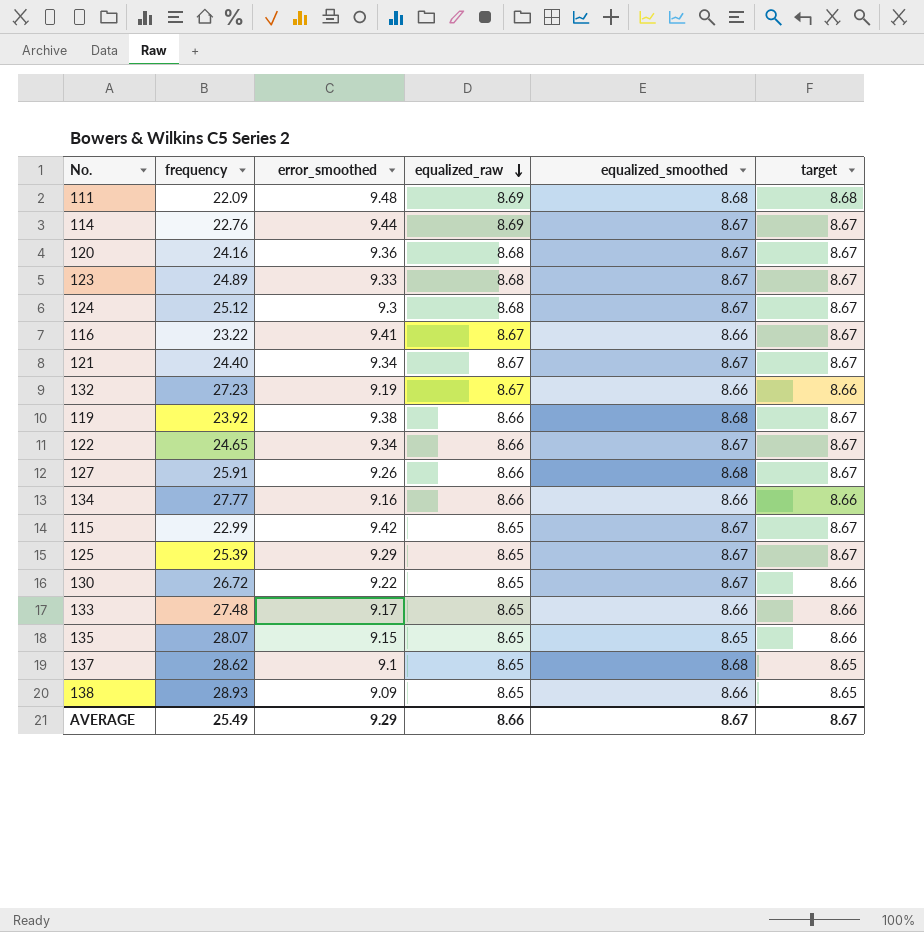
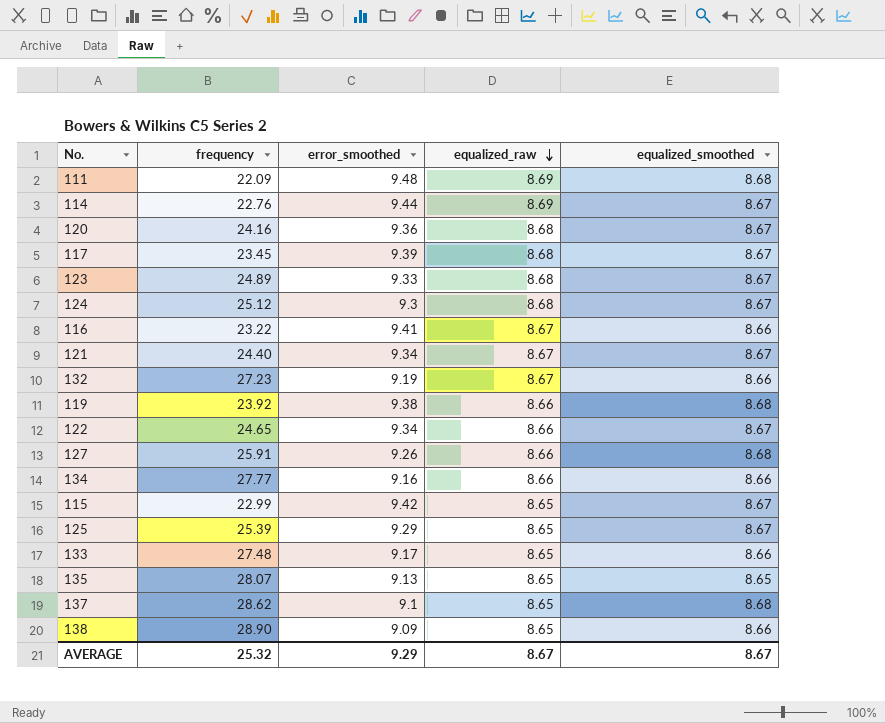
column target | position: 6 -> none
row 130: 26.72 | 9.22 | 8.65 | 8.67 | 8.66 -> none
row 117: none -> 23.45 | 9.39 | 8.68 | 8.67
135 | error_smoothed: 9.15 -> 9.13
138 | frequency: 28.93 -> 28.90
AVERAGE | frequency: 25.49 -> 25.32
AVERAGE | equalized_raw: 8.66 -> 8.67

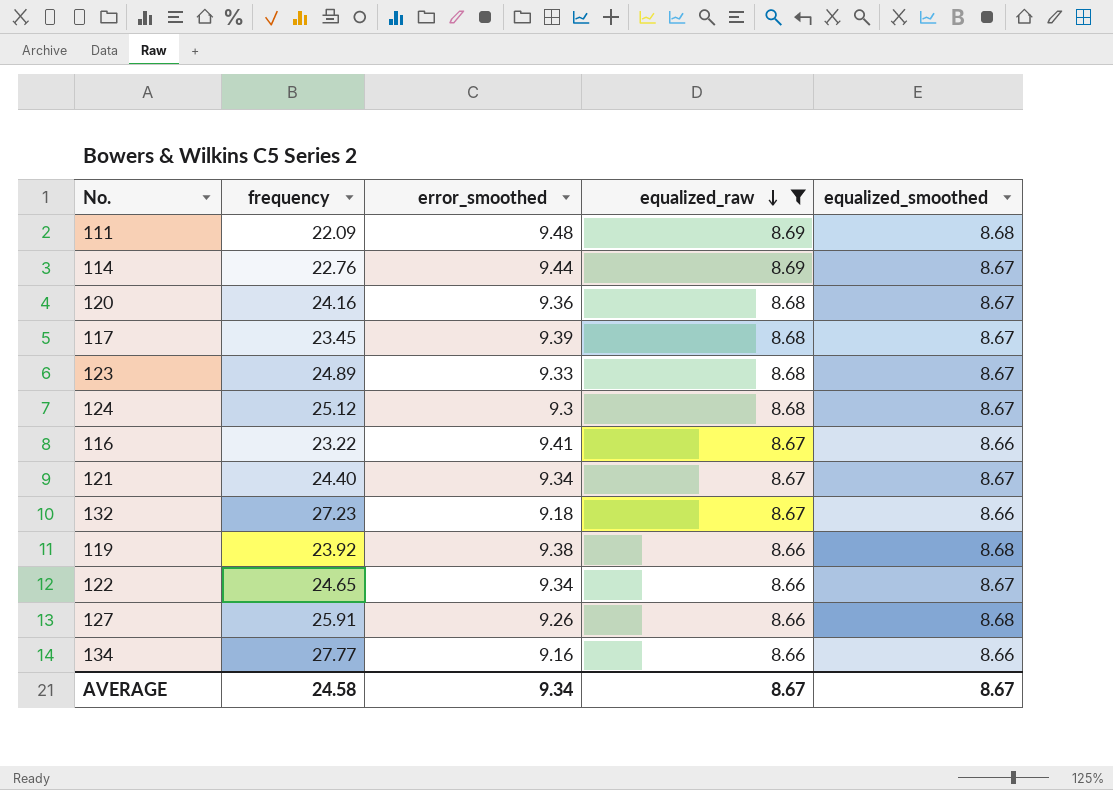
filter: none -> equalized_raw != 8.65
132 | error_smoothed: 9.19 -> 9.18
AVERAGE | frequency: 25.32 -> 24.58
AVERAGE | error_smoothed: 9.29 -> 9.34

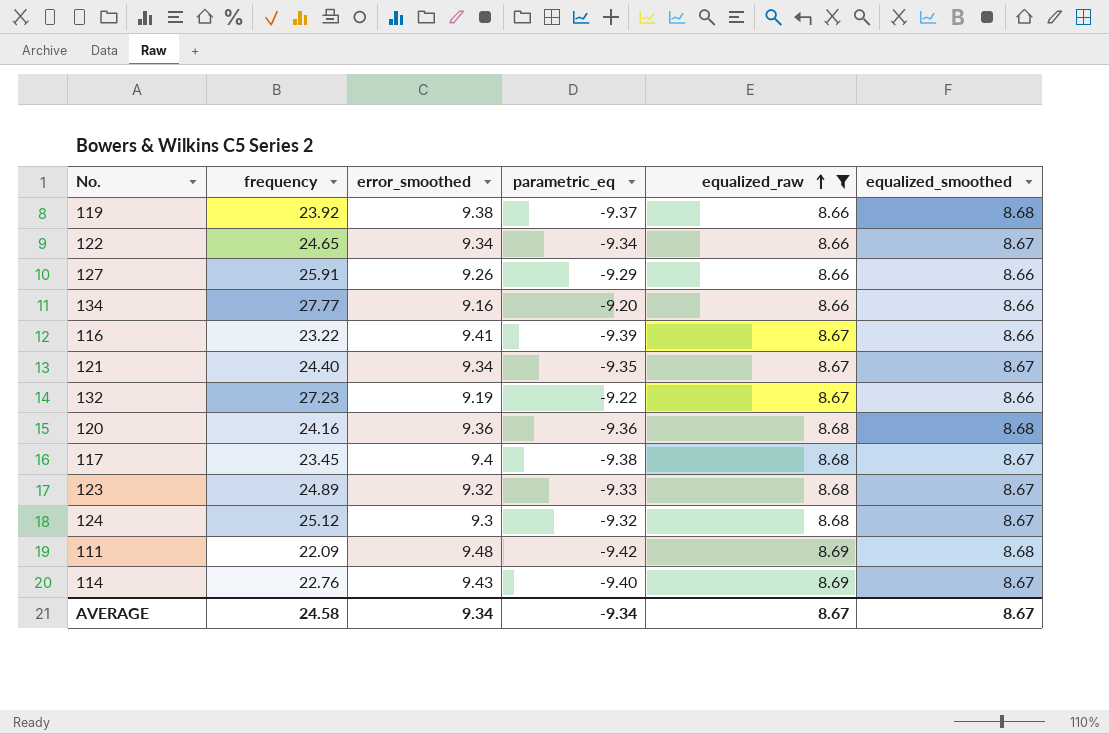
row order: equalized_raw descending -> equalized_raw ascending
column parametric_eq | position: none -> 4
127 | equalized_smoothed: 8.68 -> 8.66
132 | error_smoothed: 9.18 -> 9.19
120 | equalized_smoothed: 8.67 -> 8.68
117 | error_smoothed: 9.39 -> 9.4
123 | error_smoothed: 9.33 -> 9.32
114 | error_smoothed: 9.44 -> 9.43

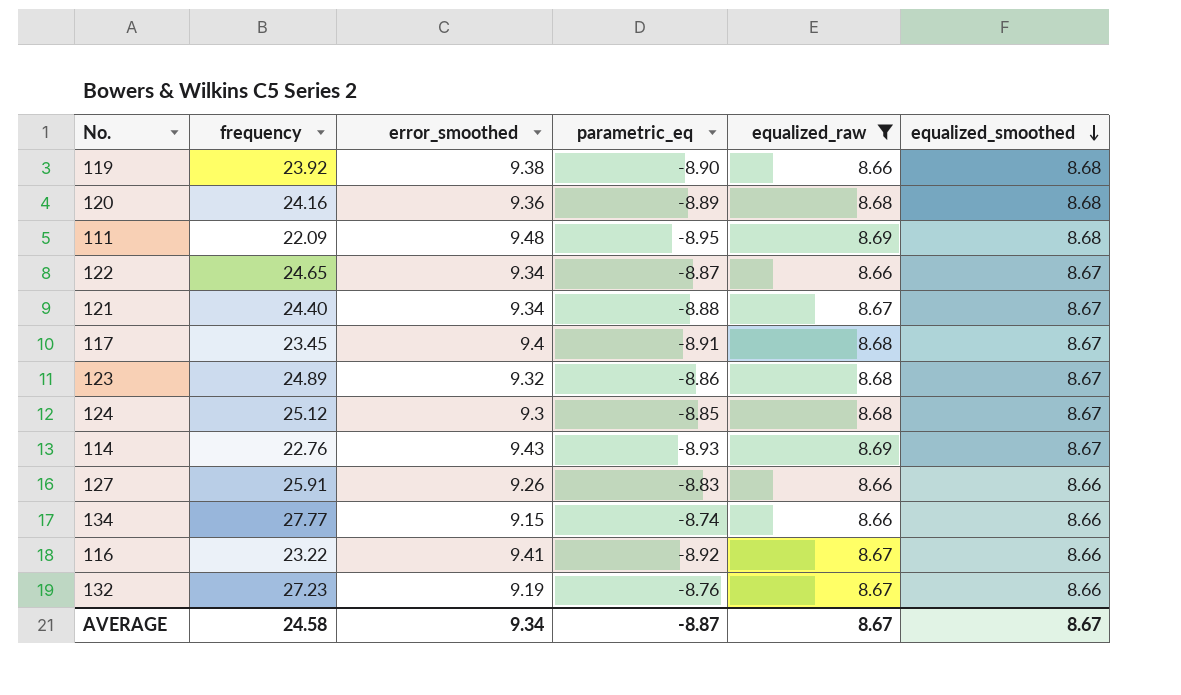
row order: equalized_raw ascending -> equalized_smoothed descending
119 | parametric_eq: -9.37 -> -8.90
120 | parametric_eq: -9.36 -> -8.89
111 | parametric_eq: -9.42 -> -8.95
122 | parametric_eq: -9.34 -> -8.87
121 | parametric_eq: -9.35 -> -8.88
117 | parametric_eq: -9.38 -> -8.91
123 | parametric_eq: -9.33 -> -8.86
124 | parametric_eq: -9.32 -> -8.85
114 | parametric_eq: -9.40 -> -8.93
127 | parametric_eq: -9.29 -> -8.83
134 | error_smoothed: 9.16 -> 9.15
134 | parametric_eq: -9.20 -> -8.74
116 | parametric_eq: -9.39 -> -8.92
132 | parametric_eq: -9.22 -> -8.76
AVERAGE | parametric_eq: -9.34 -> -8.87

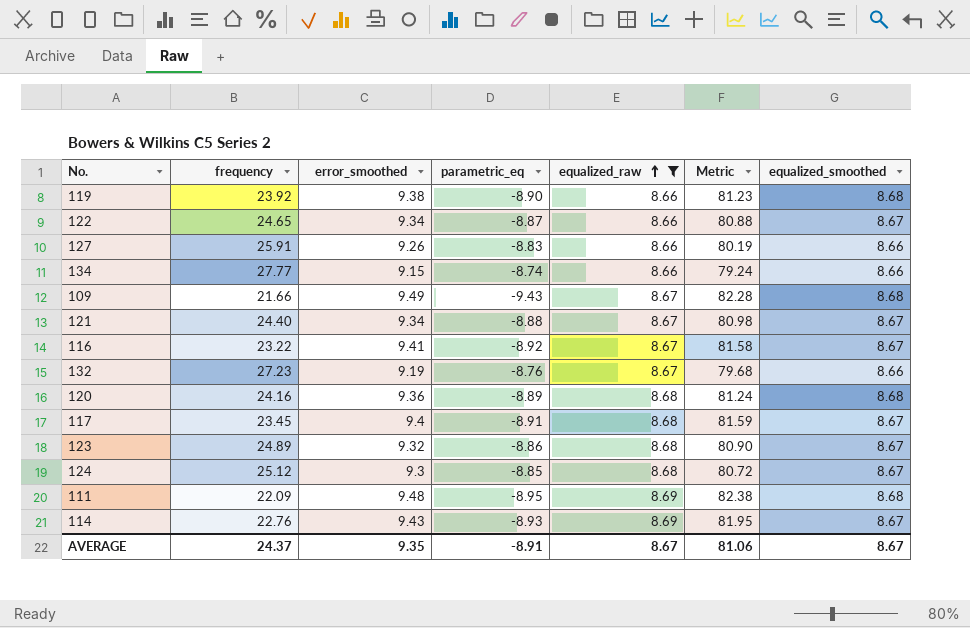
row order: equalized_smoothed descending -> equalized_raw ascending
column Metric | formula: none -> [error_smoothed] * [equalized_raw]
row 109: none -> 21.66 | 9.49 | -9.43 | 8.67 | 82.28 | 8.68
116 | equalized_smoothed: 8.66 -> 8.67
AVERAGE | frequency: 24.58 -> 24.37
AVERAGE | error_smoothed: 9.34 -> 9.35
AVERAGE | parametric_eq: -8.87 -> -8.91

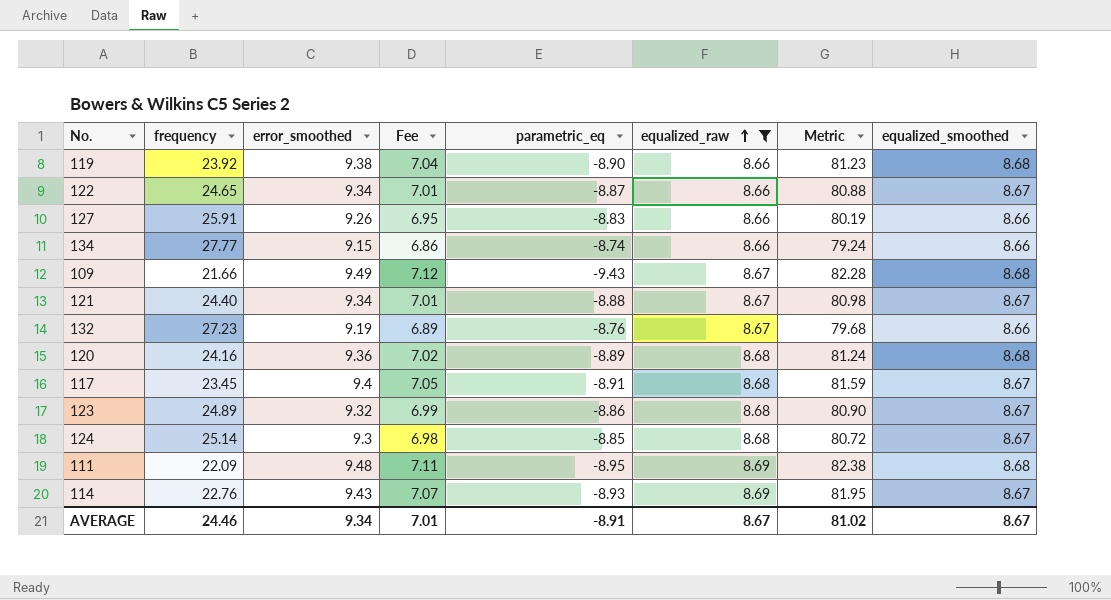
column Fee | formula: none -> [error_smoothed] * 0.75
row 116: 23.22 | 9.41 | -8.92 | 8.67 | 81.58 | 8.67 -> none
124 | frequency: 25.12 -> 25.14
AVERAGE | frequency: 24.37 -> 24.46
AVERAGE | error_smoothed: 9.35 -> 9.34
AVERAGE | Metric: 81.06 -> 81.02

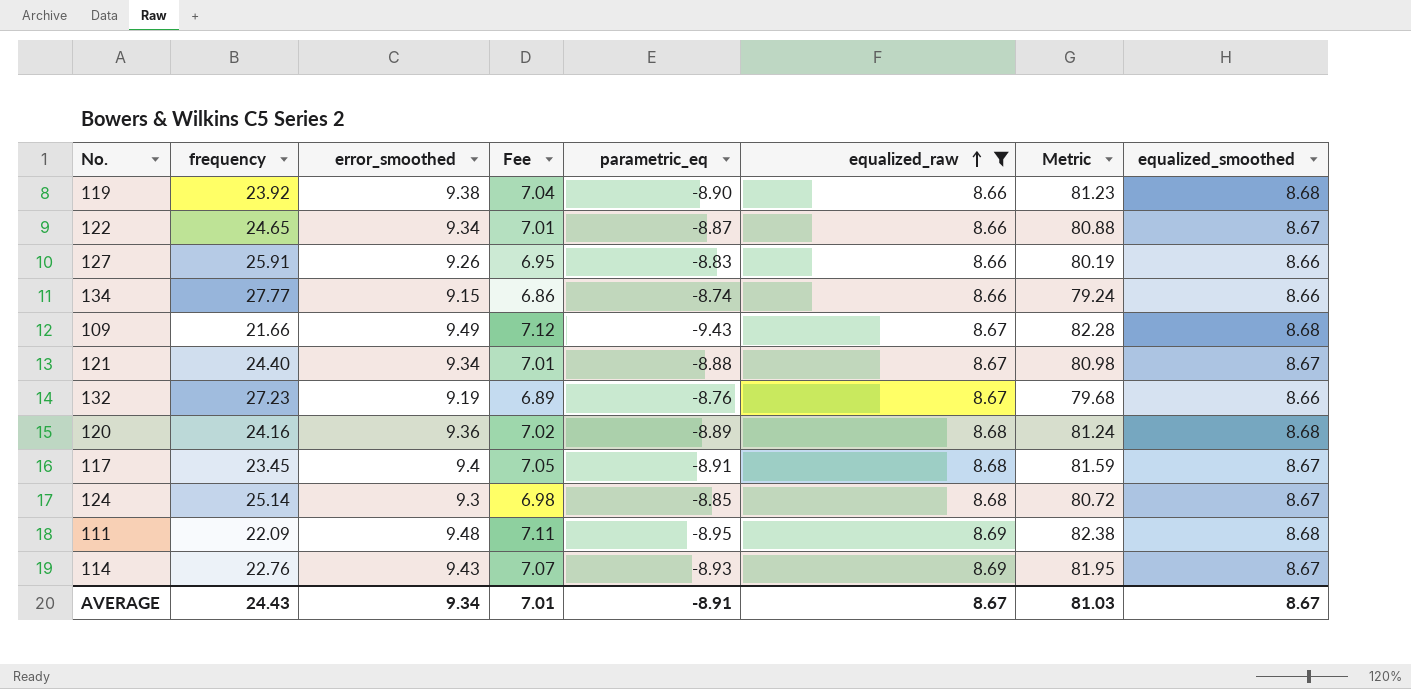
row 123: 24.89 | 9.32 | 6.99 | -8.86 | 8.68 | 80.90 | 8.67 -> none
AVERAGE | frequency: 24.46 -> 24.43
AVERAGE | Metric: 81.02 -> 81.03

